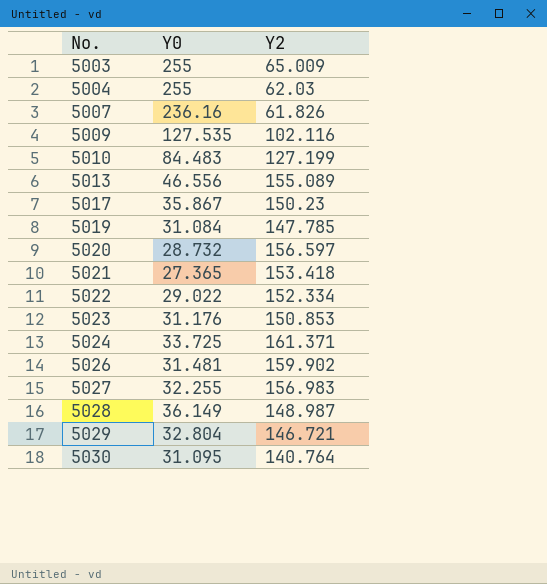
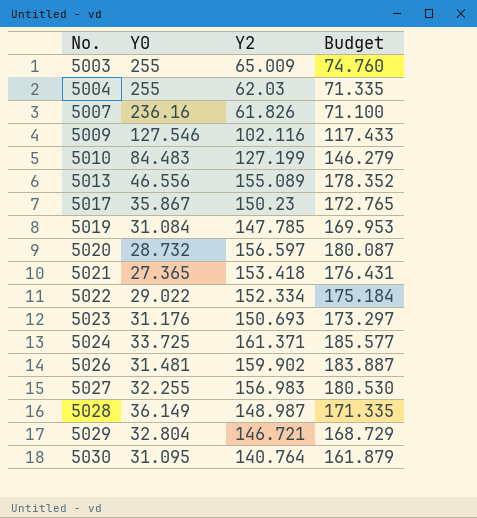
column Budget | formula: none -> [Y2] * 1.15
5009 | Y0: 127.535 -> 127.546
5023 | Y2: 150.853 -> 150.693

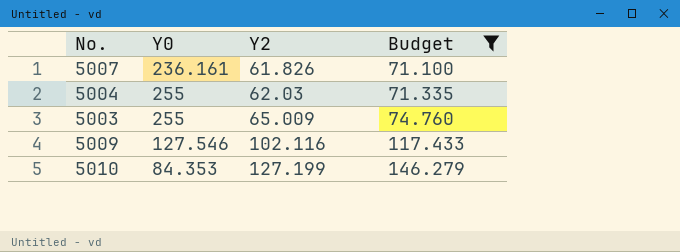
filter: none -> Budget <= 146.279
row order: No. ascending -> Y2 ascending
5007 | Y0: 236.16 -> 236.161
5010 | Y0: 84.483 -> 84.353

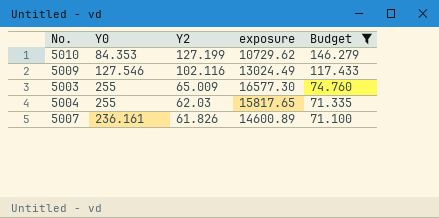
row order: Y2 ascending -> Y2 descending
column exposure | formula: none -> [Y0] * [Y2]

